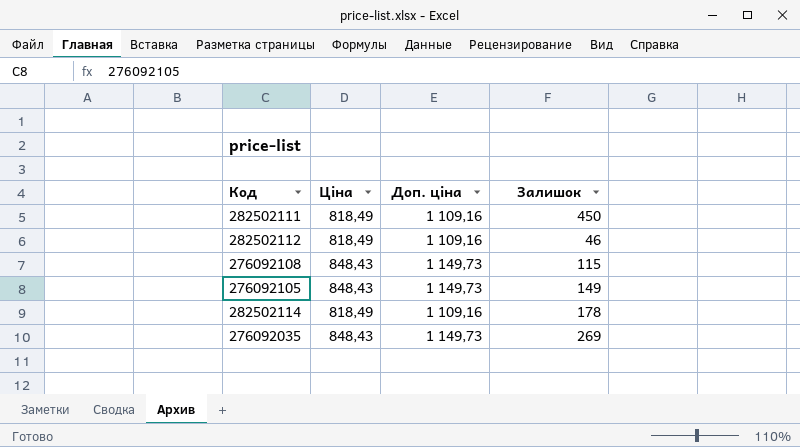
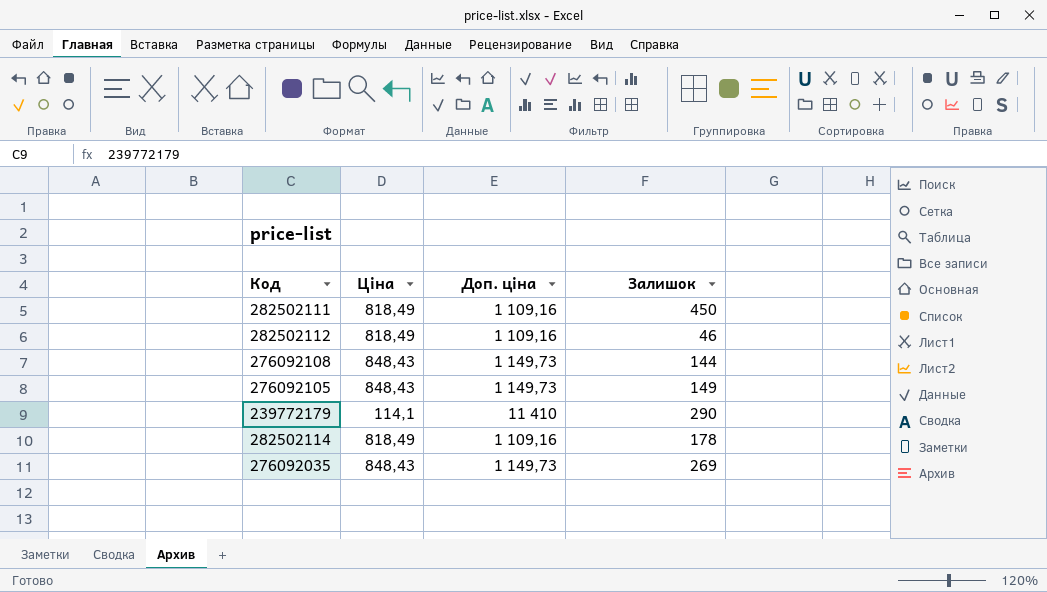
276092108 | Залишок: 115 -> 144
row 239772179: none -> 114,1 | 11 410 | 290

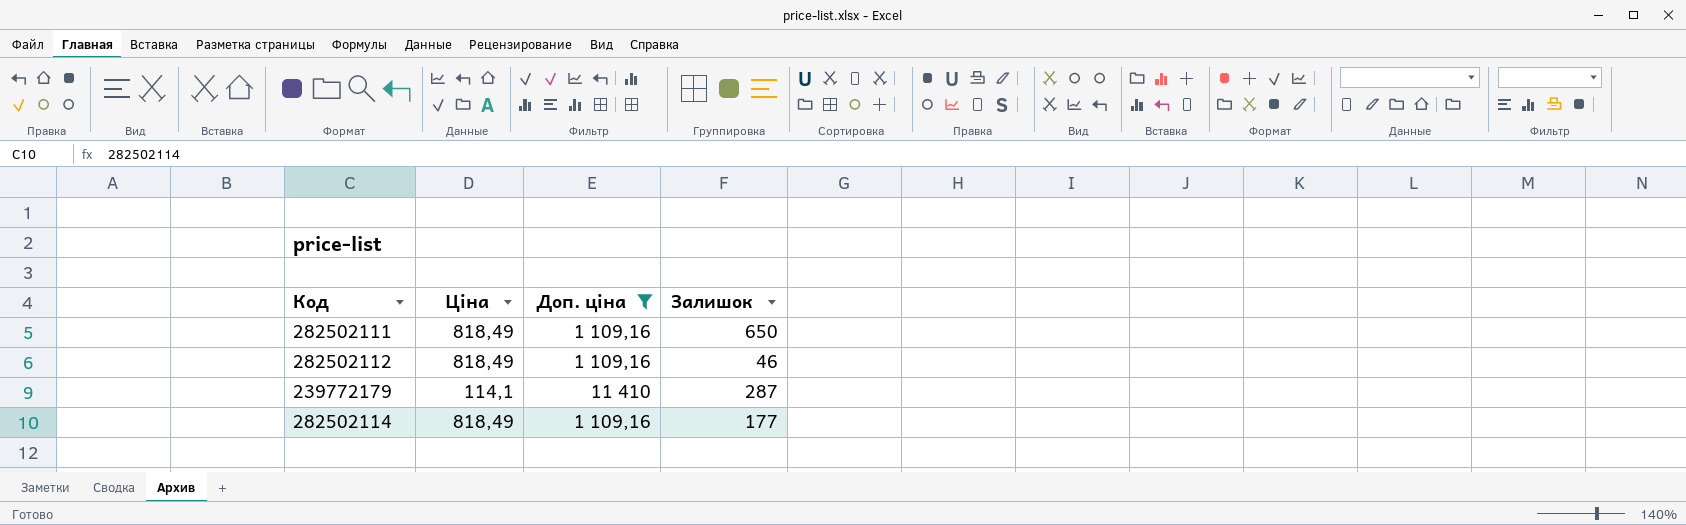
filter: none -> Доп. ціна != 1 149,73
282502111 | Залишок: 450 -> 650
239772179 | Залишок: 290 -> 287
282502114 | Залишок: 178 -> 177

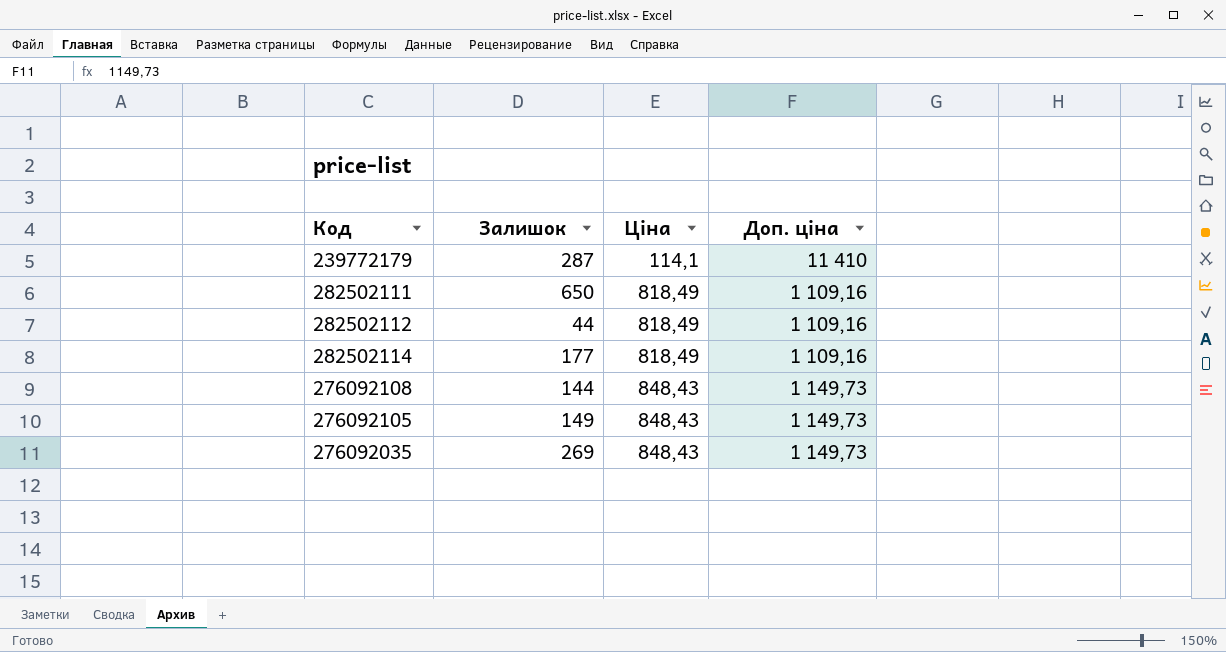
filter: Доп. ціна != 1 149,73 -> none
row order: none -> Ціна ascending
column Залишок | position: 4 -> 2
282502112 | Залишок: 46 -> 44

